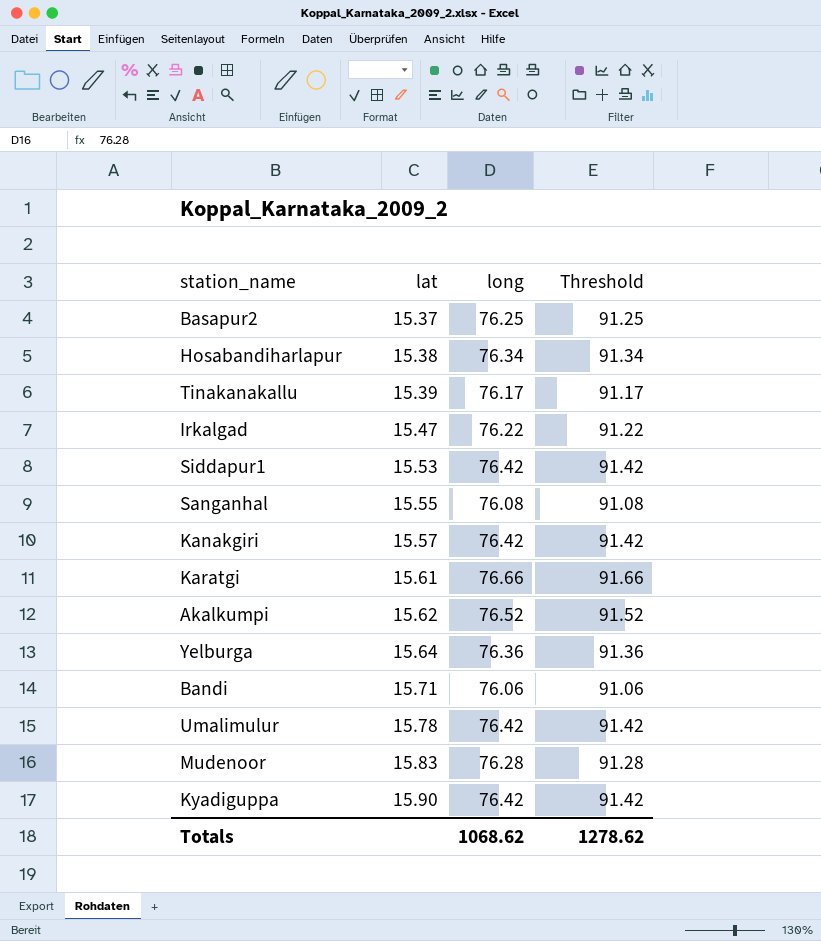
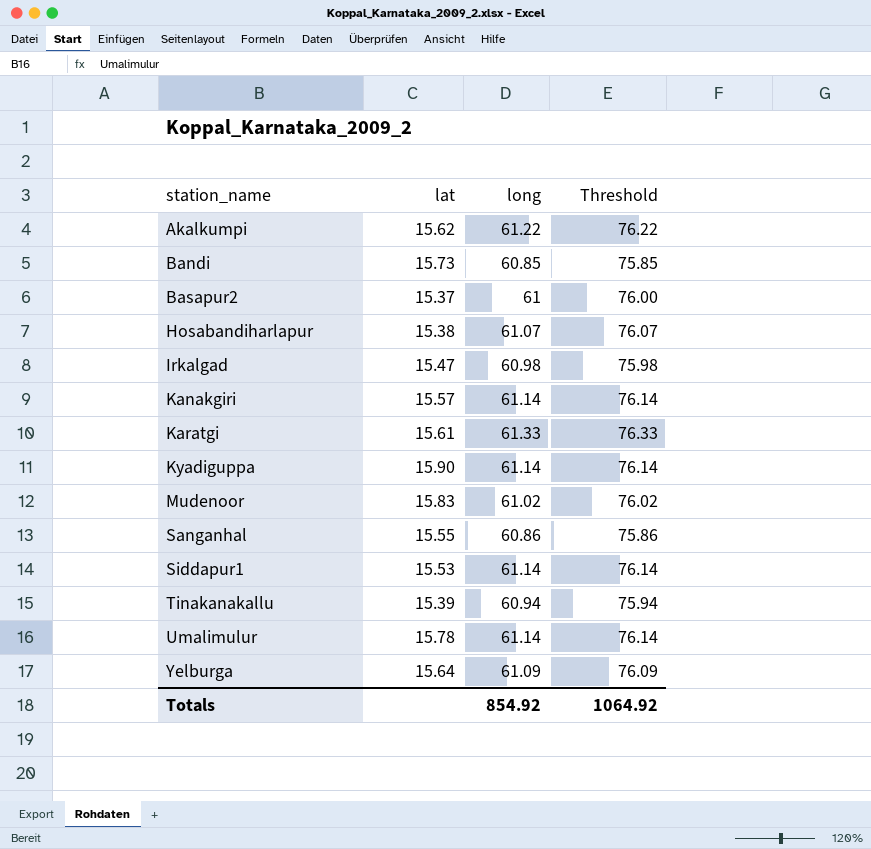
row order: lat ascending -> station_name ascending
Akalkumpi | long: 76.52 -> 61.22
Akalkumpi | Threshold: 91.52 -> 76.22
Bandi | lat: 15.71 -> 15.73
Bandi | long: 76.06 -> 60.85
Bandi | Threshold: 91.06 -> 75.85
Basapur2 | long: 76.25 -> 61
Basapur2 | Threshold: 91.25 -> 76.00
Hosabandiharlapur | long: 76.34 -> 61.07
Hosabandiharlapur | Threshold: 91.34 -> 76.07
Irkalgad | long: 76.22 -> 60.98
Irkalgad | Threshold: 91.22 -> 75.98
Kanakgiri | long: 76.42 -> 61.14
Kanakgiri | Threshold: 91.42 -> 76.14
Karatgi | long: 76.66 -> 61.33
Karatgi | Threshold: 91.66 -> 76.33
Kyadiguppa | long: 76.42 -> 61.14
Kyadiguppa | Threshold: 91.42 -> 76.14
Mudenoor | long: 76.28 -> 61.02
Mudenoor | Threshold: 91.28 -> 76.02
Sanganhal | long: 76.08 -> 60.86
Sanganhal | Threshold: 91.08 -> 75.86
Siddapur1 | long: 76.42 -> 61.14
Siddapur1 | Threshold: 91.42 -> 76.14
Tinakanakallu | long: 76.17 -> 60.94
Tinakanakallu | Threshold: 91.17 -> 75.94
Umalimulur | long: 76.42 -> 61.14
Umalimulur | Threshold: 91.42 -> 76.14
Yelburga | long: 76.36 -> 61.09
Yelburga | Threshold: 91.36 -> 76.09
Totals | long: 1068.62 -> 854.92
Totals | Threshold: 1278.62 -> 1064.92

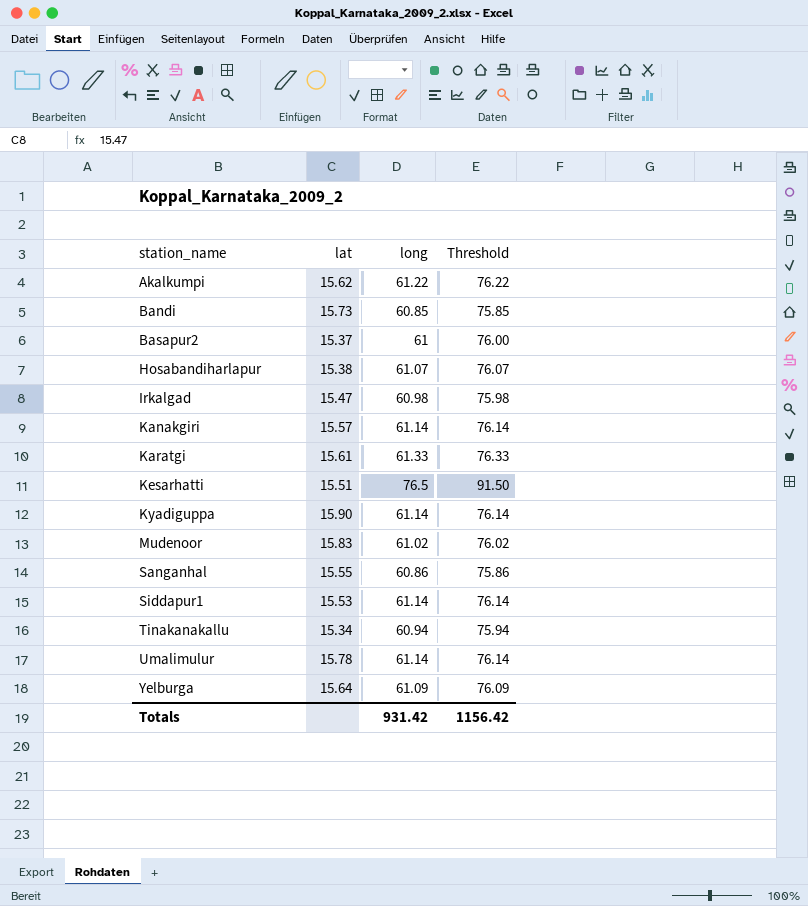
row Kesarhatti: none -> 15.51 | 76.5 | 91.50
Tinakanakallu | lat: 15.39 -> 15.34
Totals | long: 854.92 -> 931.42
Totals | Threshold: 1064.92 -> 1156.42

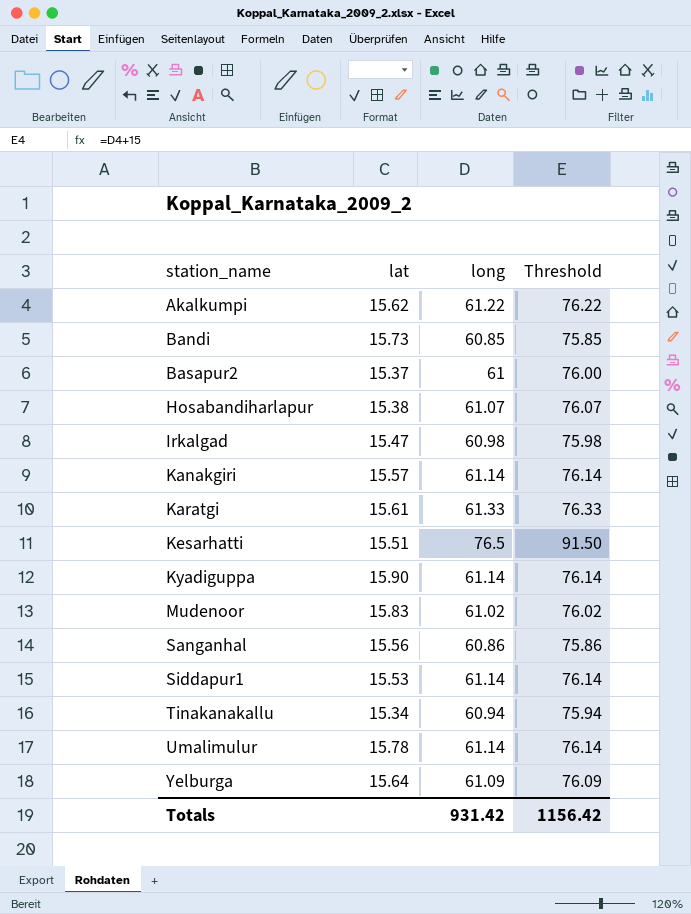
Sanganhal | lat: 15.55 -> 15.56

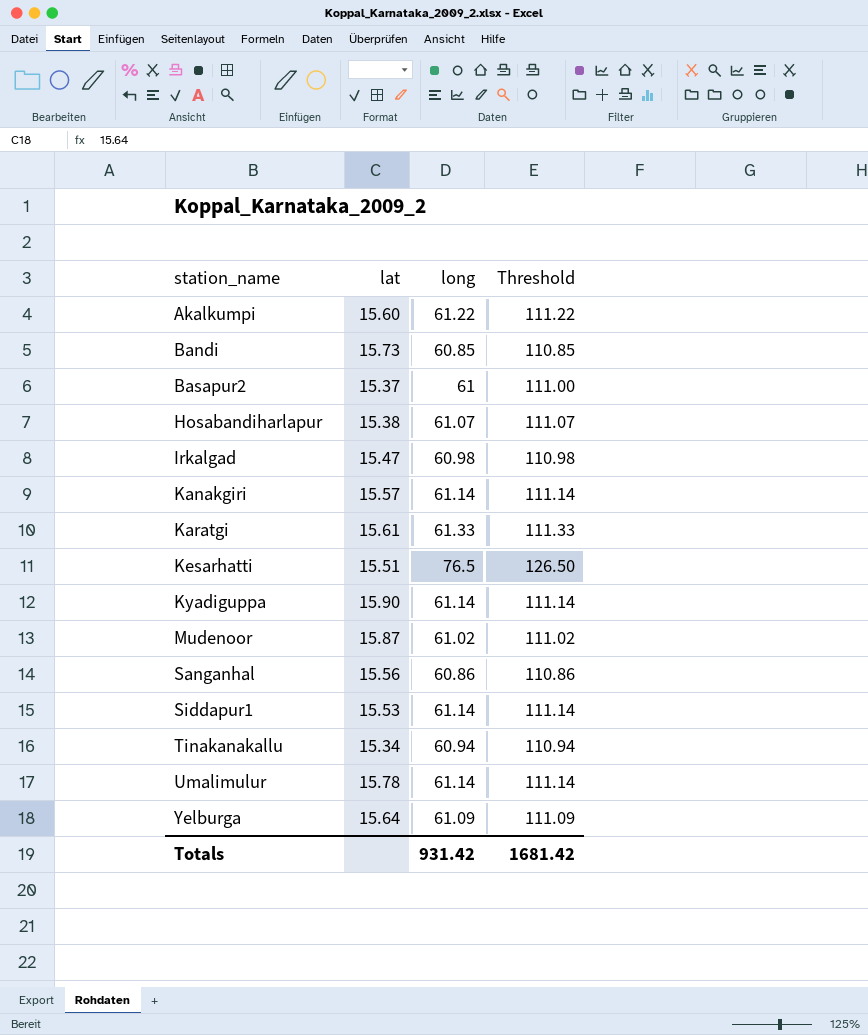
column Threshold | formula: [long] + 15 -> [long] + 50
Akalkumpi | lat: 15.62 -> 15.60
Mudenoor | lat: 15.83 -> 15.87
Totals | Threshold: 1156.42 -> 1681.42

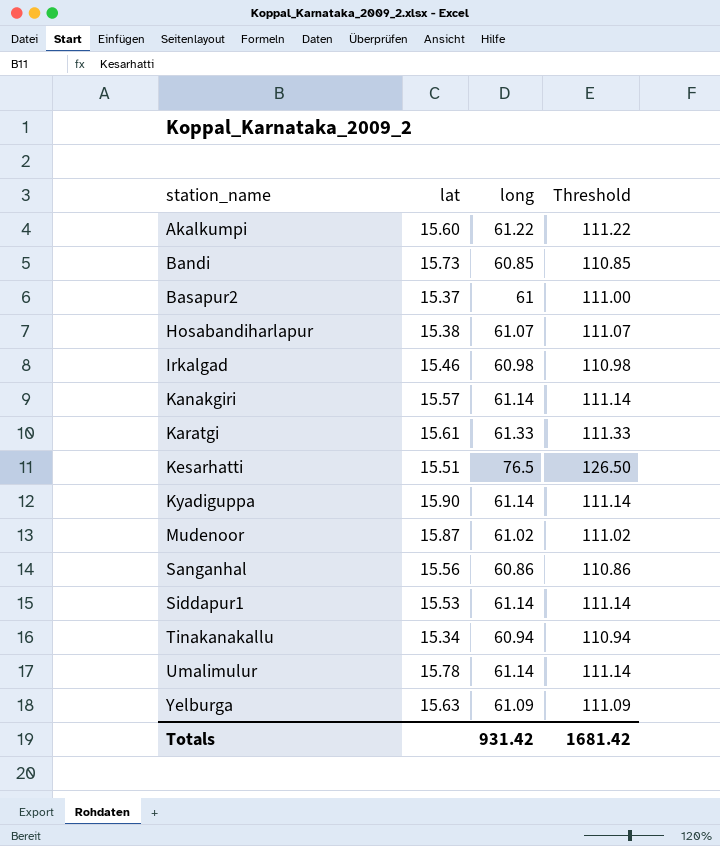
Irkalgad | lat: 15.47 -> 15.46
Yelburga | lat: 15.64 -> 15.63

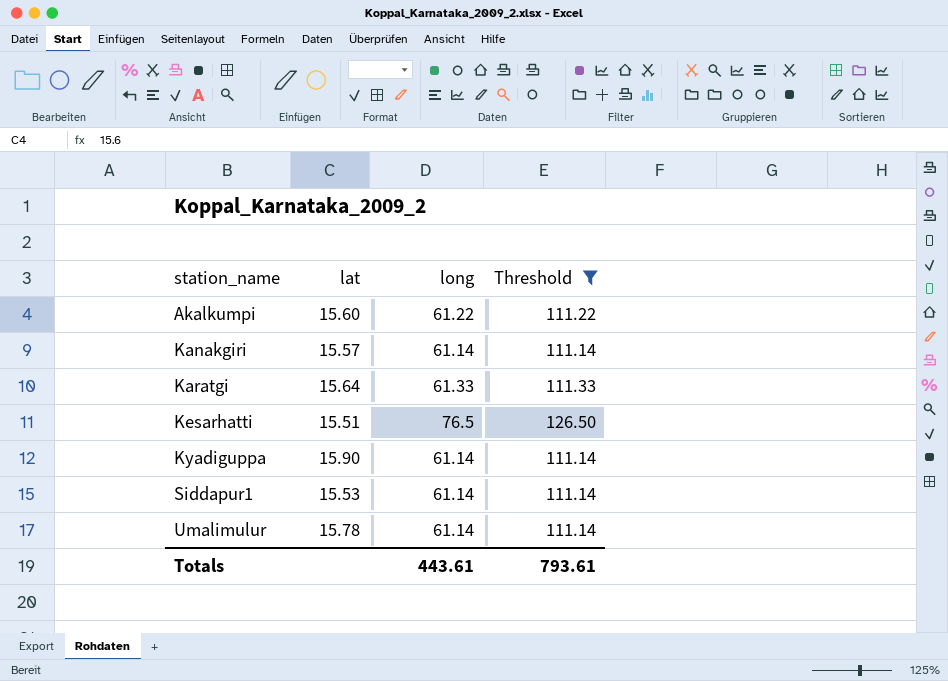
filter: none -> Threshold >= 111.14
Karatgi | lat: 15.61 -> 15.64
Totals | long: 931.42 -> 443.61
Totals | Threshold: 1681.42 -> 793.61

